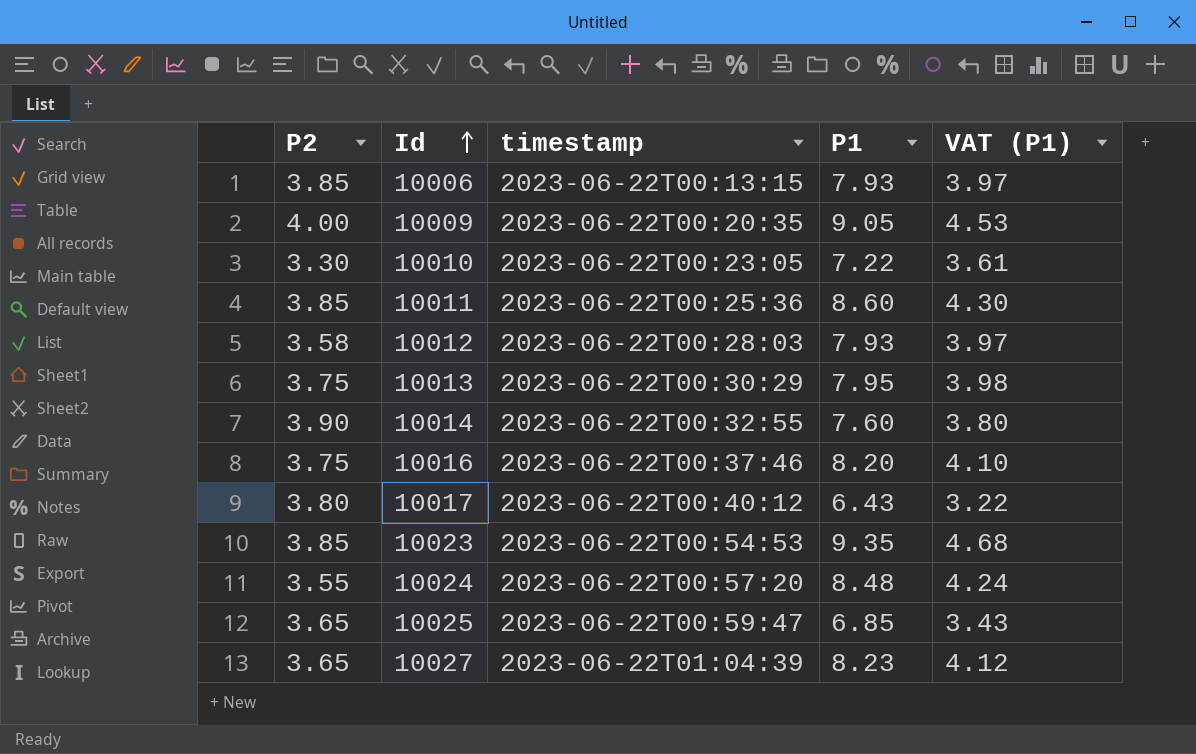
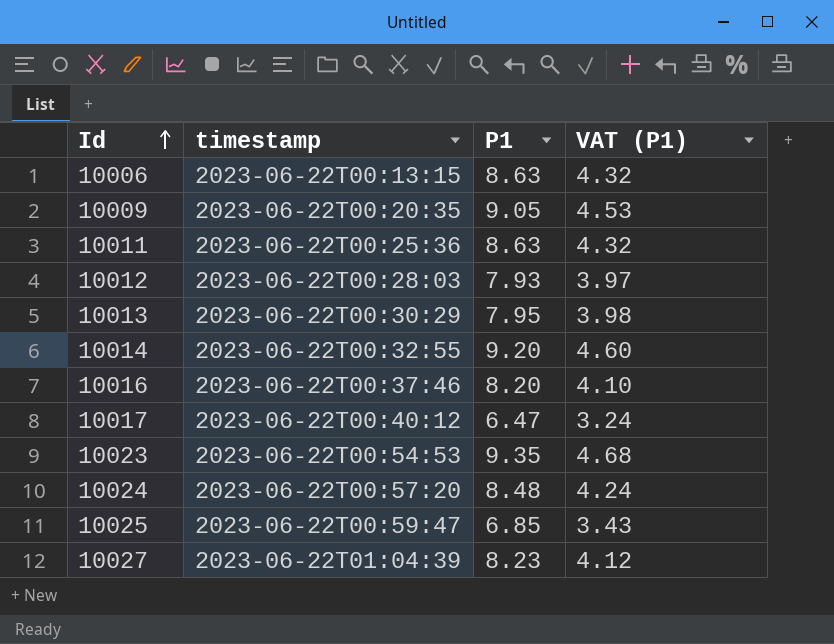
column P2 | position: 1 -> none
row 10010: 3.30 | 2023-06-22T00:23:05 | 7.22 | 3.61 -> none
10006 | P1: 7.93 -> 8.63
10006 | VAT (P1): 3.97 -> 4.32
10011 | P1: 8.60 -> 8.63
10011 | VAT (P1): 4.30 -> 4.32
10014 | P1: 7.60 -> 9.20
10014 | VAT (P1): 3.80 -> 4.60
10017 | P1: 6.43 -> 6.47
10017 | VAT (P1): 3.22 -> 3.24

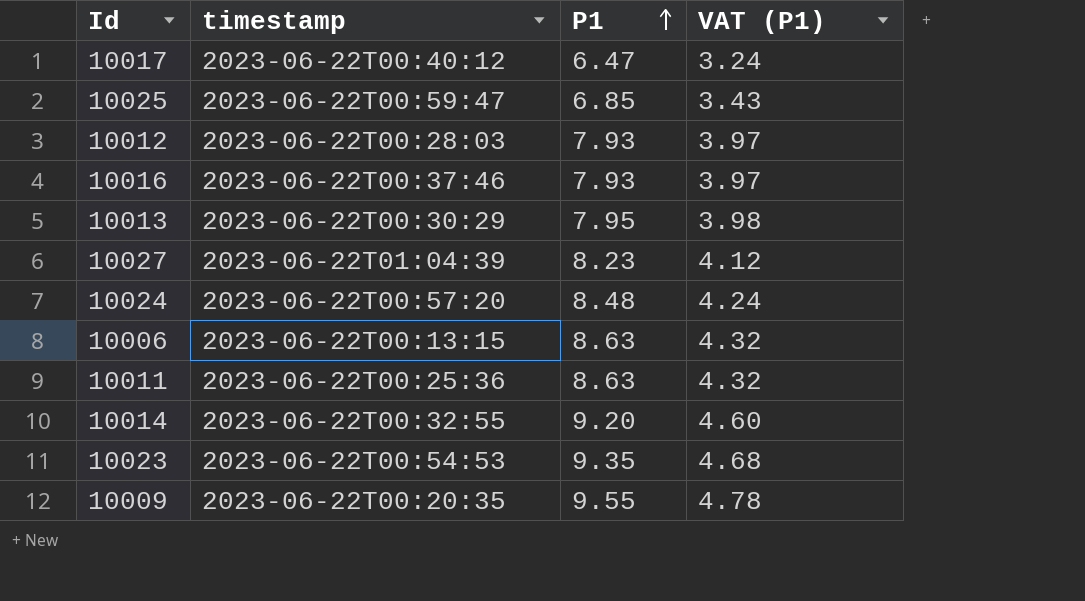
row order: Id ascending -> P1 ascending
10016 | P1: 8.20 -> 7.93
10016 | VAT (P1): 4.10 -> 3.97
10009 | P1: 9.05 -> 9.55
10009 | VAT (P1): 4.53 -> 4.78

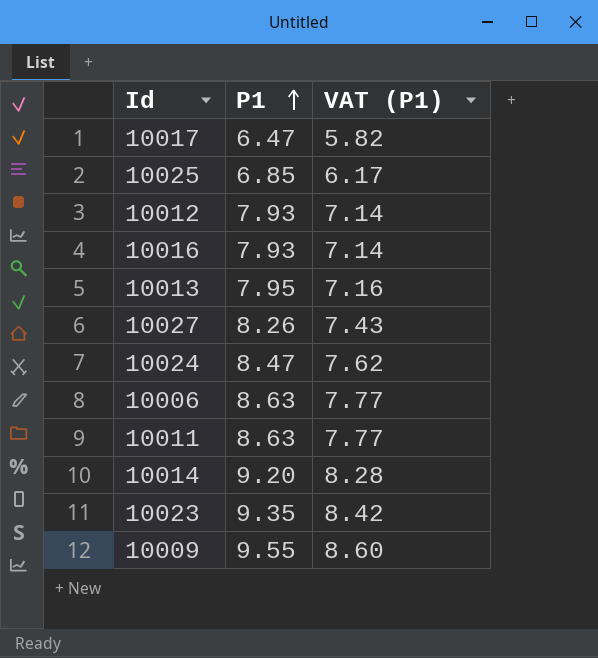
column timestamp | position: 2 -> none
column VAT (P1) | formula: [P1] * 0.5 -> [P1] * 0.9
10027 | P1: 8.23 -> 8.26
10024 | P1: 8.48 -> 8.47

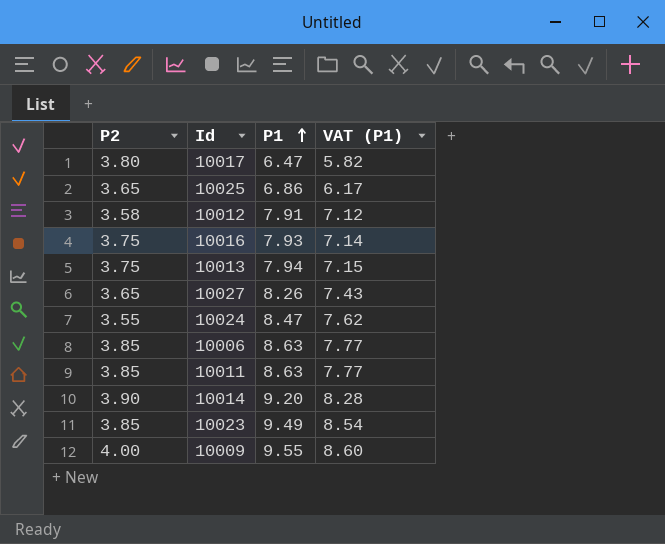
column P2 | position: none -> 1
10025 | P1: 6.85 -> 6.86
10012 | P1: 7.93 -> 7.91
10012 | VAT (P1): 7.14 -> 7.12
10013 | P1: 7.95 -> 7.94
10013 | VAT (P1): 7.16 -> 7.15
10023 | P1: 9.35 -> 9.49
10023 | VAT (P1): 8.42 -> 8.54

